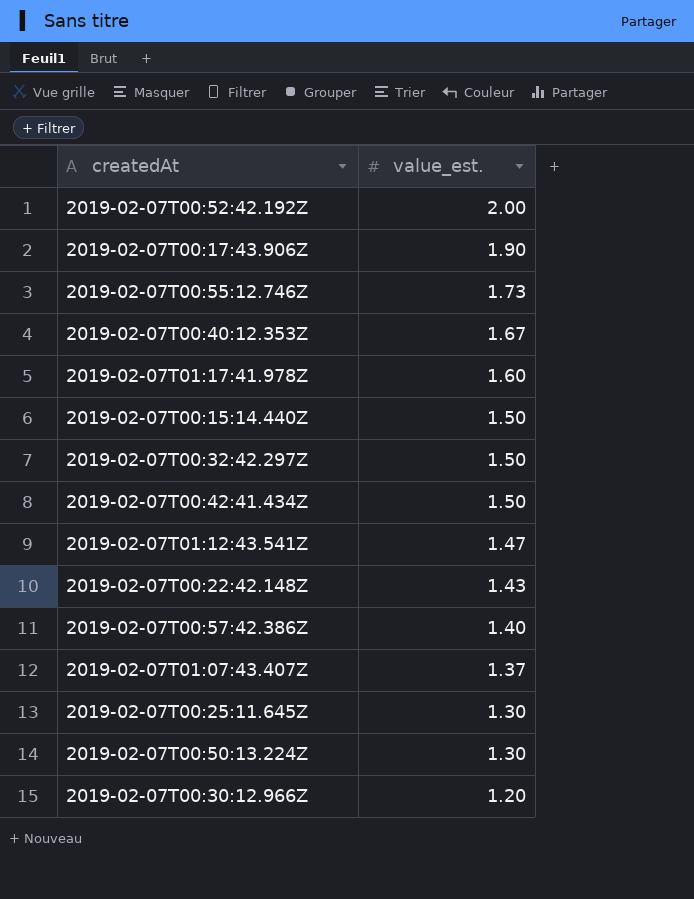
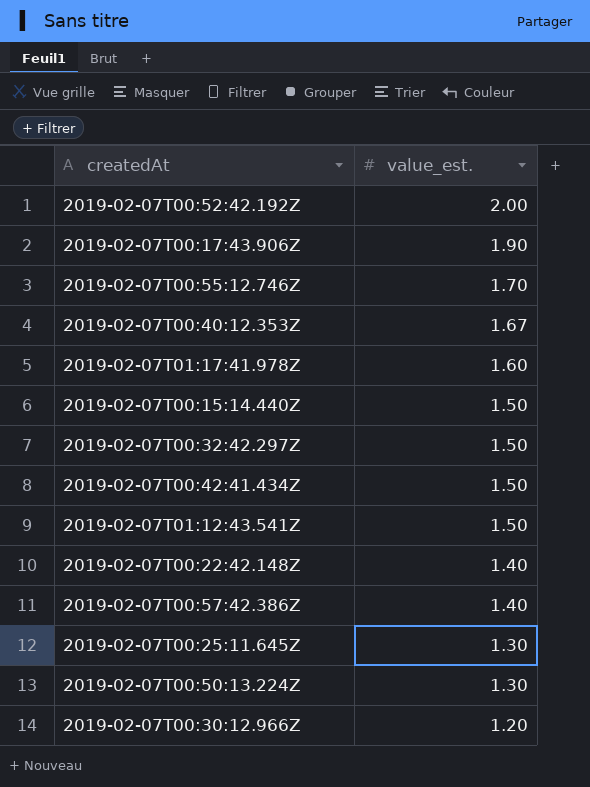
row 2019-02-07T01:07:43.407Z: 1.37 -> none
2019-02-07T00:55:12.746Z | value_est.: 1.73 -> 1.70
2019-02-07T01:12:43.541Z | value_est.: 1.47 -> 1.50
2019-02-07T00:22:42.148Z | value_est.: 1.43 -> 1.40

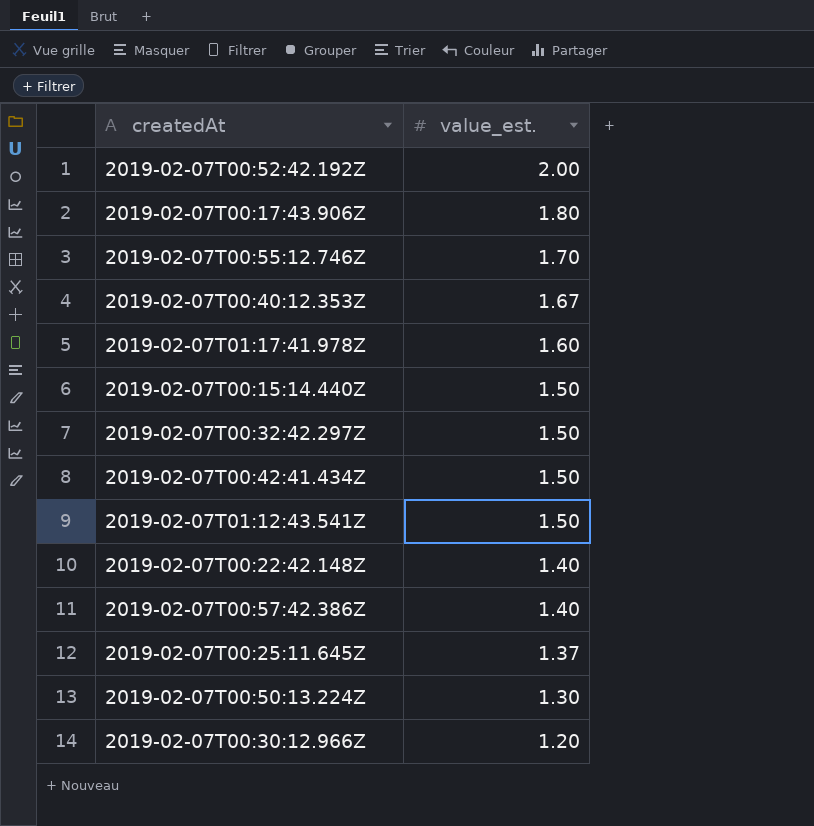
2019-02-07T00:17:43.906Z | value_est.: 1.90 -> 1.80
2019-02-07T00:25:11.645Z | value_est.: 1.30 -> 1.37

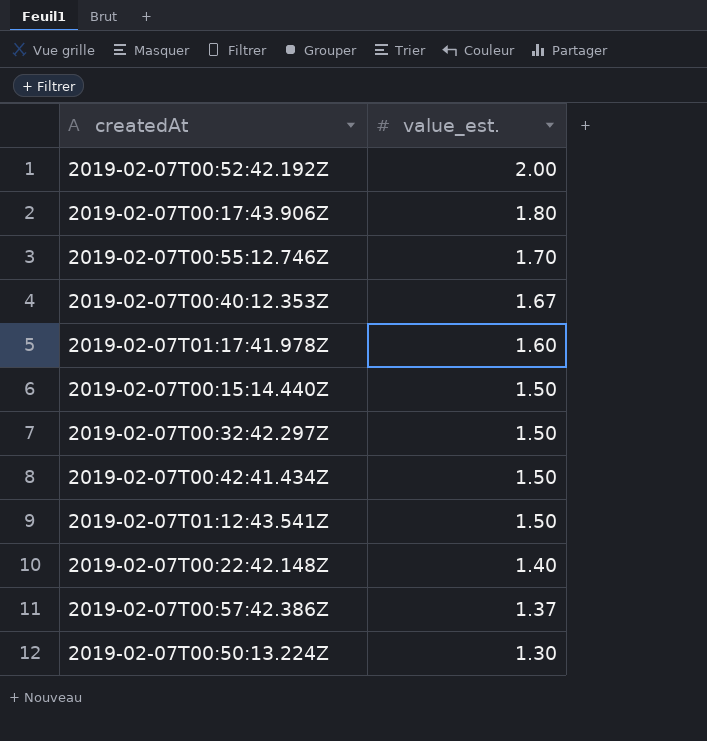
row 2019-02-07T00:25:11.645Z: 1.37 -> none
row 2019-02-07T00:30:12.966Z: 1.20 -> none
2019-02-07T00:57:42.386Z | value_est.: 1.40 -> 1.37

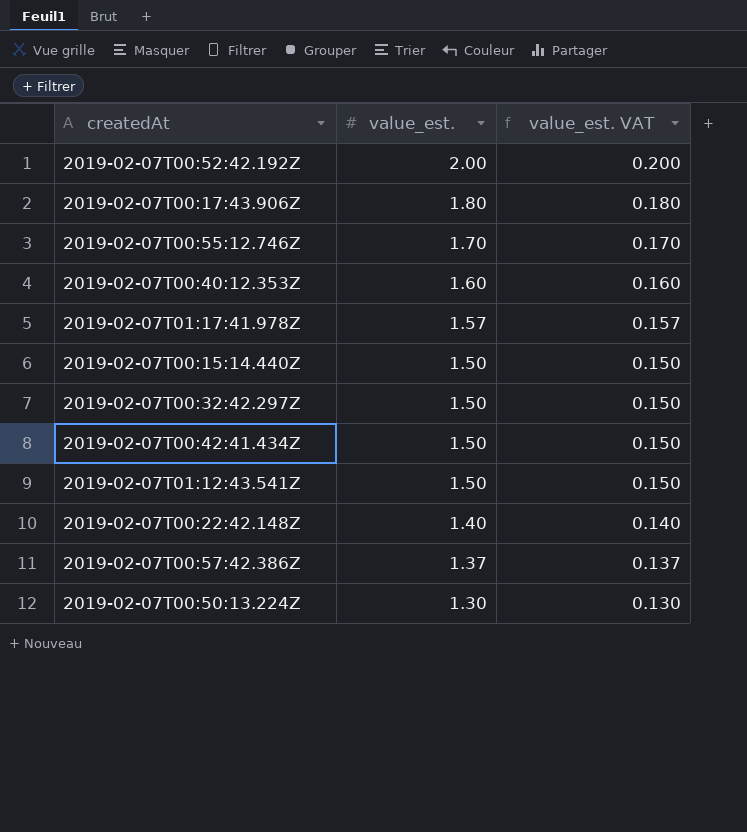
column value_est. VAT | formula: none -> [value_est.] * 0.1
2019-02-07T00:40:12.353Z | value_est.: 1.67 -> 1.60
2019-02-07T01:17:41.978Z | value_est.: 1.60 -> 1.57

